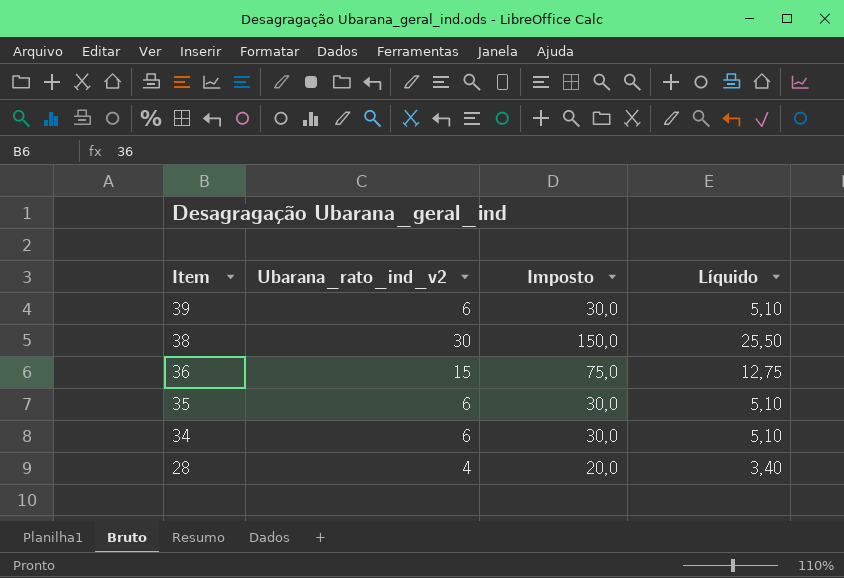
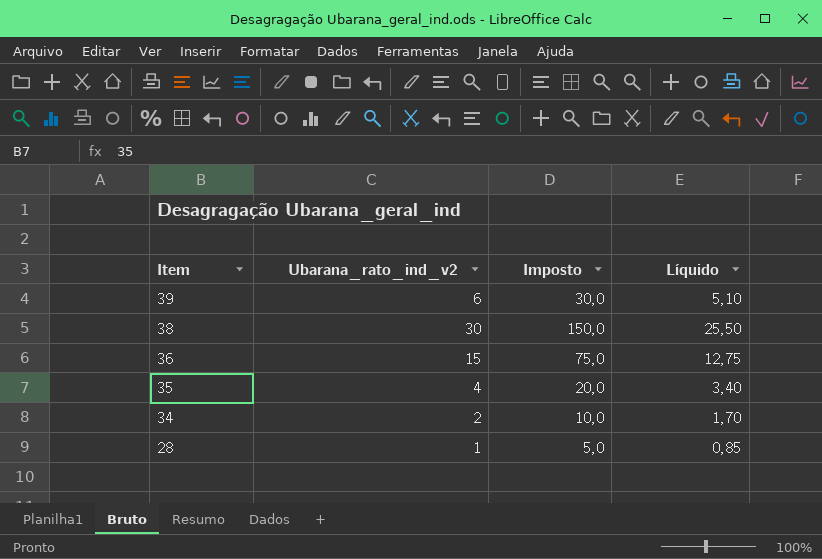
35 | Ubarana_rato_ind_v2: 6 -> 4
35 | Imposto: 30,0 -> 20,0
35 | Líquido: 5,10 -> 3,40
34 | Ubarana_rato_ind_v2: 6 -> 2
34 | Imposto: 30,0 -> 10,0
34 | Líquido: 5,10 -> 1,70
28 | Ubarana_rato_ind_v2: 4 -> 1
28 | Imposto: 20,0 -> 5,0
28 | Líquido: 3,40 -> 0,85

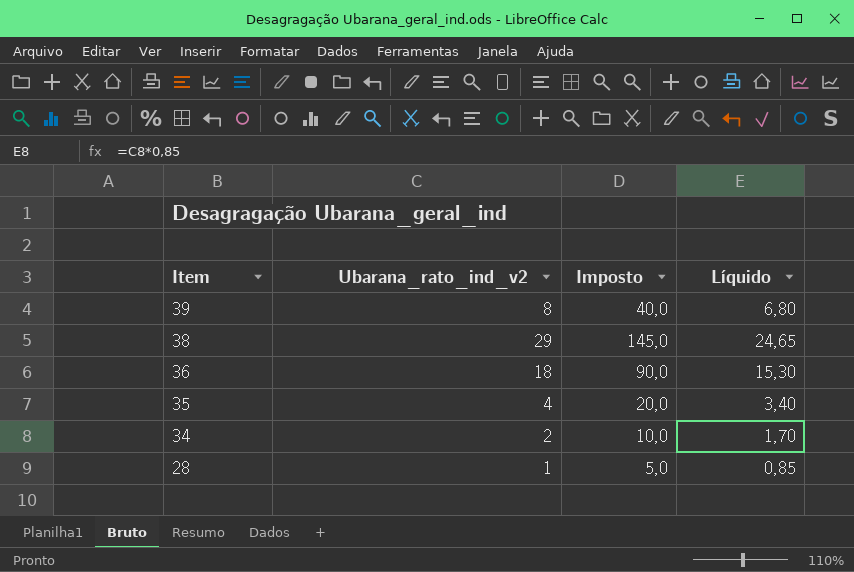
39 | Ubarana_rato_ind_v2: 6 -> 8
39 | Imposto: 30,0 -> 40,0
39 | Líquido: 5,10 -> 6,80
38 | Ubarana_rato_ind_v2: 30 -> 29
38 | Imposto: 150,0 -> 145,0
38 | Líquido: 25,50 -> 24,65
36 | Ubarana_rato_ind_v2: 15 -> 18
36 | Imposto: 75,0 -> 90,0
36 | Líquido: 12,75 -> 15,30

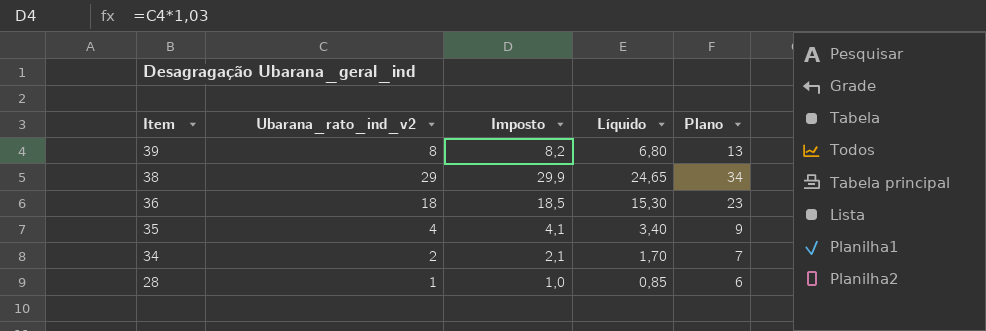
column Imposto | formula: [Ubarana_rato_ind_v2] * 5 -> [Ubarana_rato_ind_v2] * 1,03
column Plano | formula: none -> [Ubarana_rato_ind_v2] + 5

